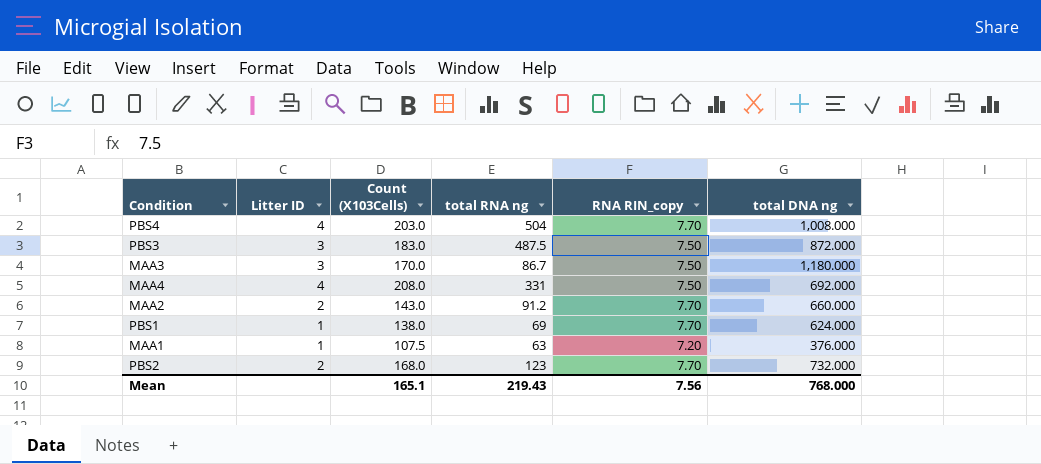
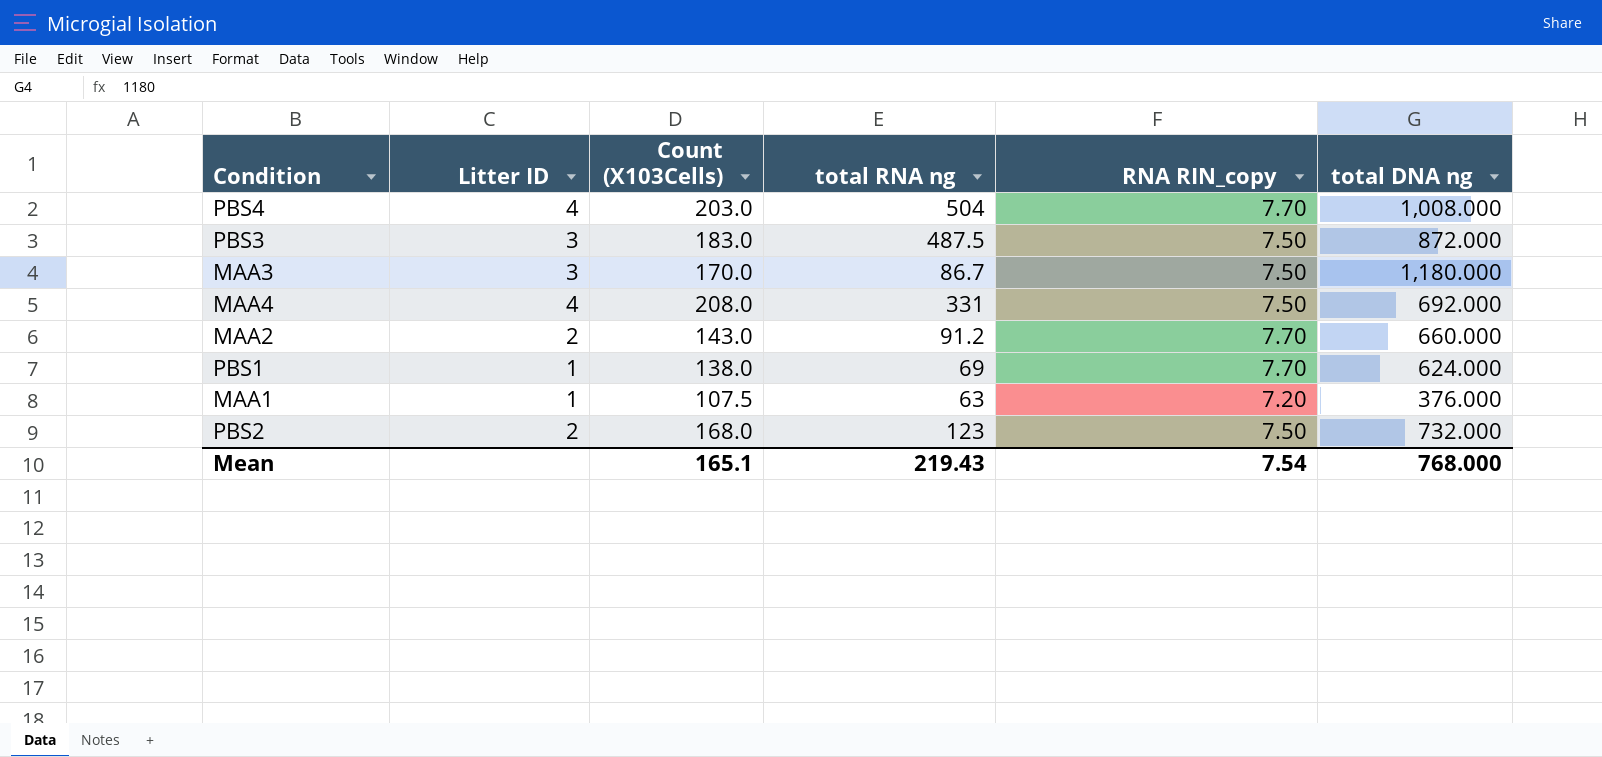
PBS2 | RNA RIN_copy: 7.70 -> 7.50
Mean | RNA RIN_copy: 7.56 -> 7.54

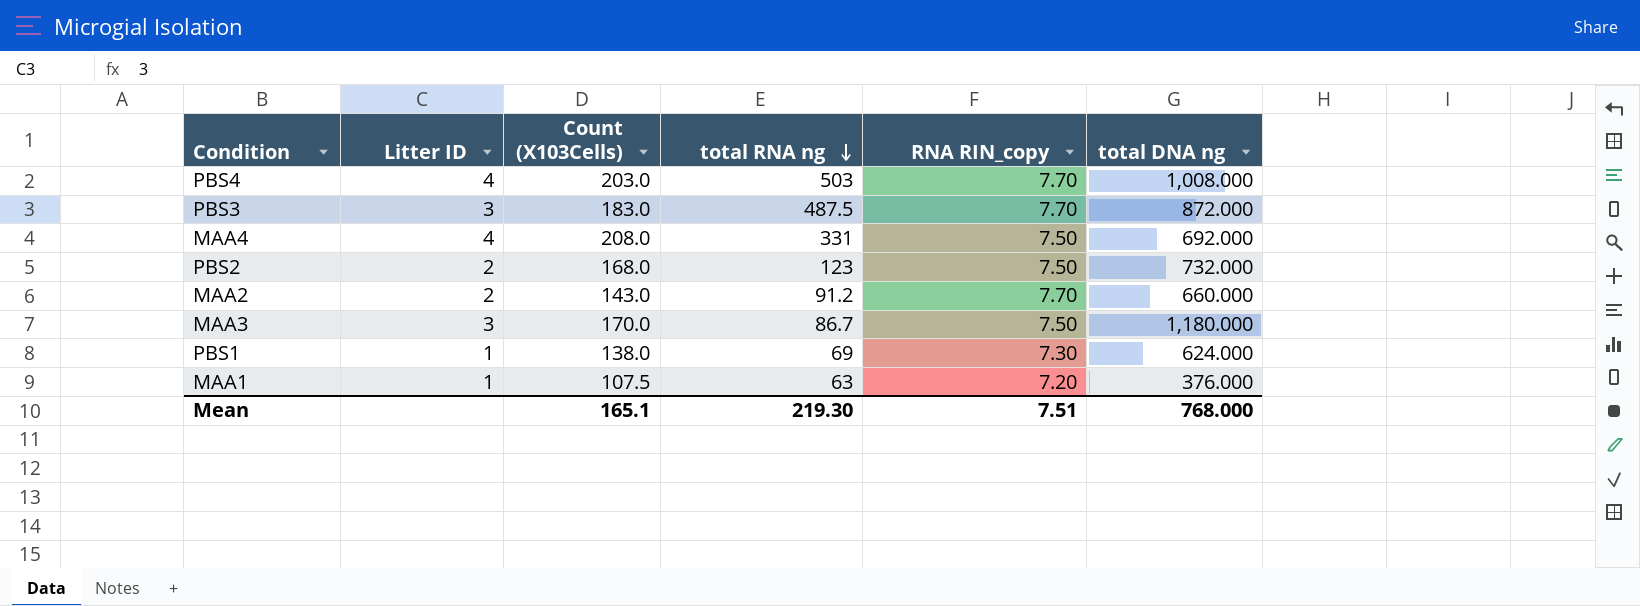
row order: none -> total RNA ng descending
PBS4 | total RNA ng: 504 -> 503
PBS3 | RNA RIN_copy: 7.50 -> 7.70
PBS1 | RNA RIN_copy: 7.70 -> 7.30
Mean | total RNA ng: 219.43 -> 219.30
Mean | RNA RIN_copy: 7.54 -> 7.51

